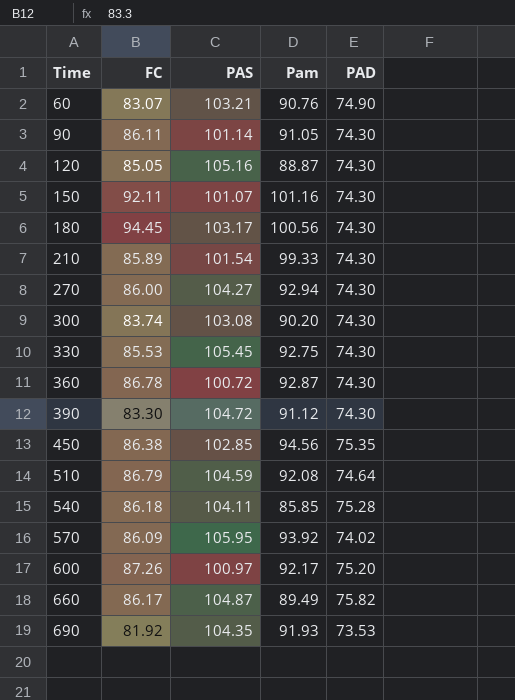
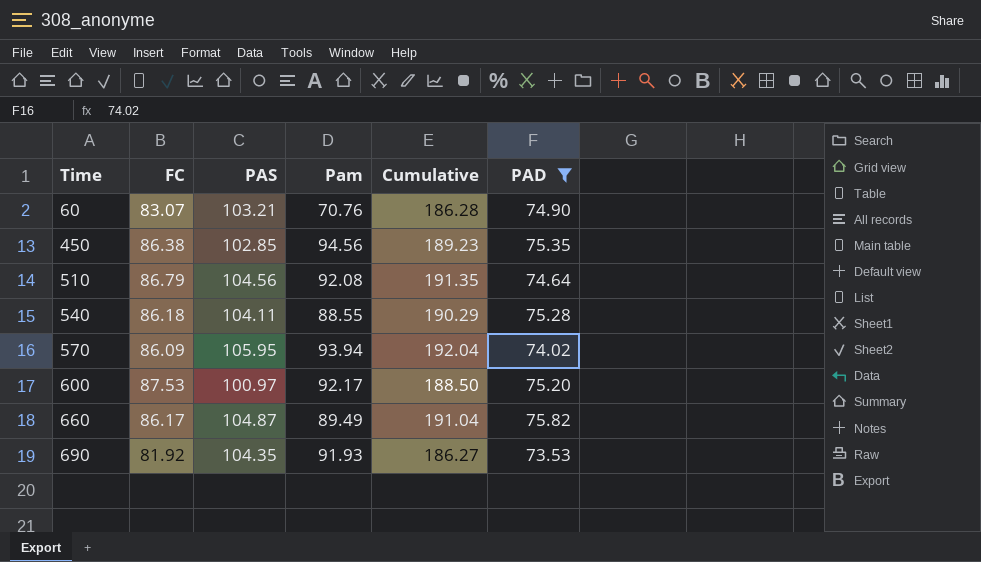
filter: none -> PAD != 74.30
column Cumulative | formula: none -> [FC] + [PAS]
60 | Pam: 90.76 -> 70.76
510 | PAS: 104.59 -> 104.56
540 | Pam: 85.85 -> 88.55
570 | Pam: 93.92 -> 93.94
600 | FC: 87.26 -> 87.53

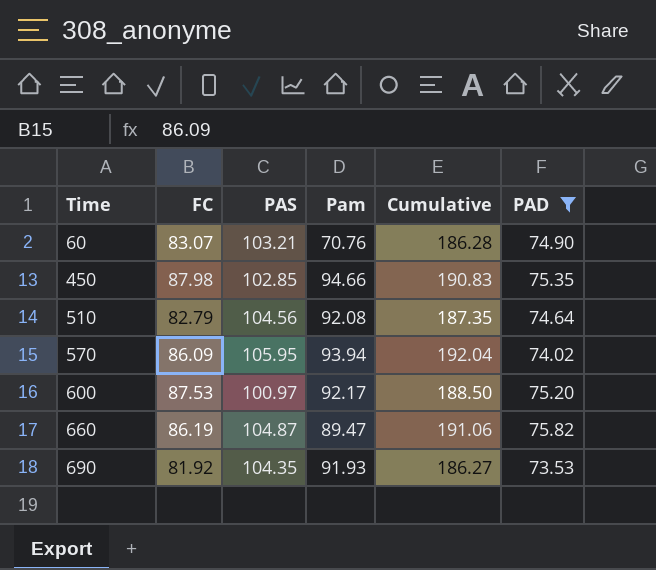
row 540: 86.18 | 104.11 | 88.55 | 190.29 | 75.28 -> none
450 | FC: 86.38 -> 87.98
450 | Pam: 94.56 -> 94.66
450 | Cumulative: 189.23 -> 190.83
510 | FC: 86.79 -> 82.79
510 | Cumulative: 191.35 -> 187.35
660 | FC: 86.17 -> 86.19
660 | Pam: 89.49 -> 89.47
660 | Cumulative: 191.04 -> 191.06

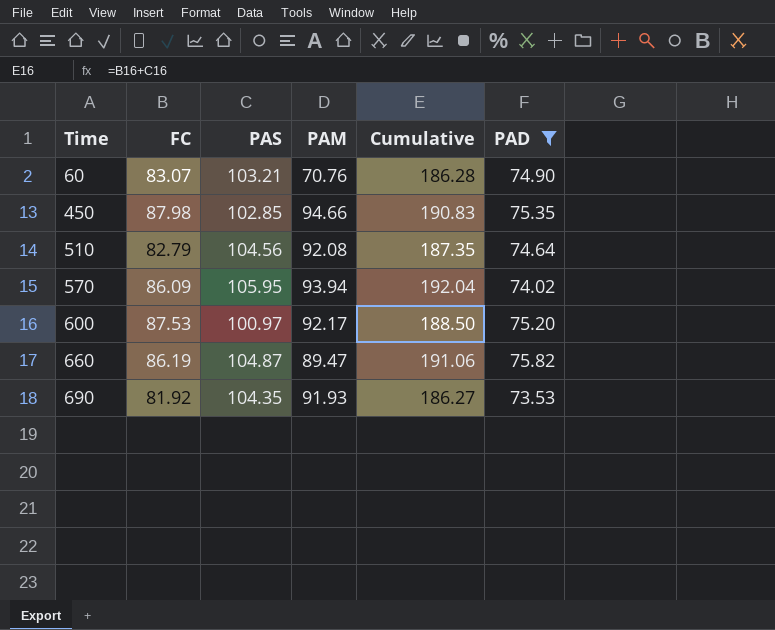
column name: Pam -> PAM

